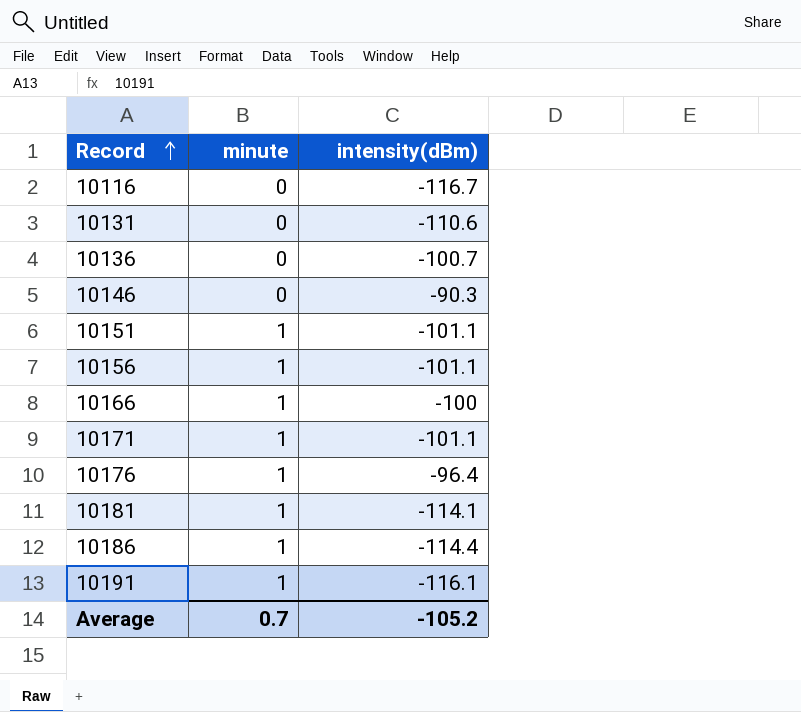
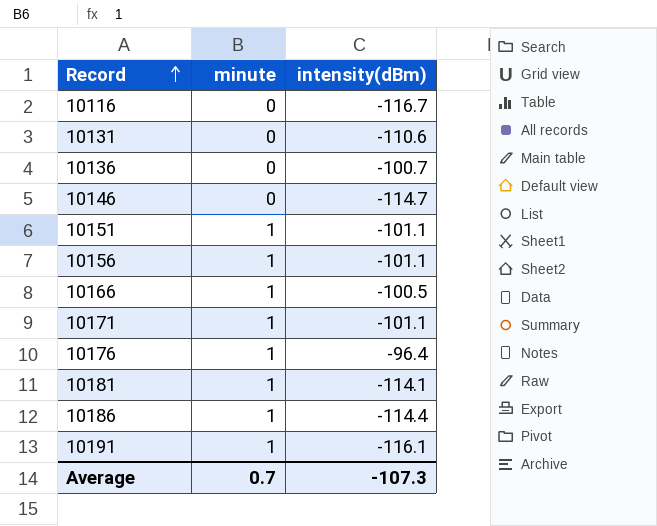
10146 | intensity(dBm): -90.3 -> -114.7
10166 | intensity(dBm): -100 -> -100.5
Average | intensity(dBm): -105.2 -> -107.3

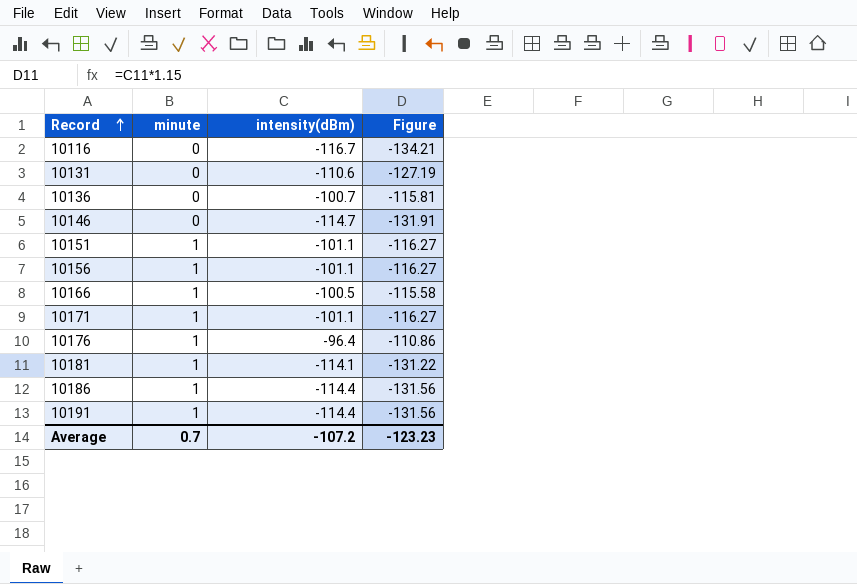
column Figure | formula: none -> [intensity(dBm)] * 1.15
10191 | intensity(dBm): -116.1 -> -114.4
Average | intensity(dBm): -107.3 -> -107.2

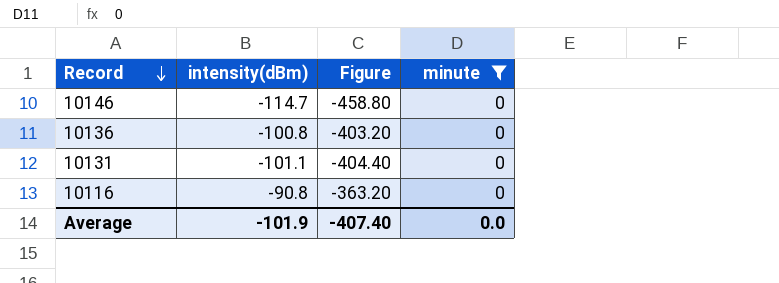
filter: none -> minute = 0
row order: Record ascending -> Record descending
column Figure | formula: [intensity(dBm)] * 1.15 -> [intensity(dBm)] * 4
column minute | position: 2 -> 4
10136 | intensity(dBm): -100.7 -> -100.8
10131 | intensity(dBm): -110.6 -> -101.1
10116 | intensity(dBm): -116.7 -> -90.8
Average | intensity(dBm): -107.2 -> -101.9
Average | Figure: -123.23 -> -407.40
Average | minute: 0.7 -> 0.0

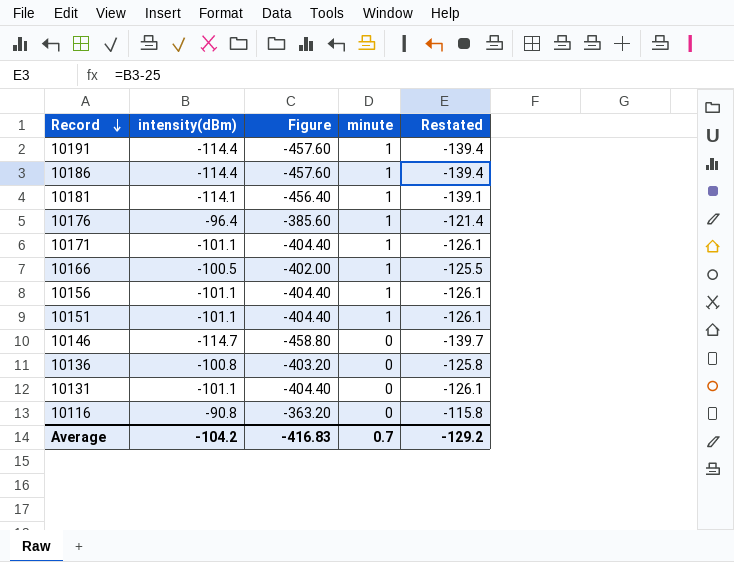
filter: minute = 0 -> none
column Restated | formula: none -> [intensity(dBm)] - 25
Average | intensity(dBm): -101.9 -> -104.2
Average | Figure: -407.40 -> -416.83
Average | minute: 0.0 -> 0.7

